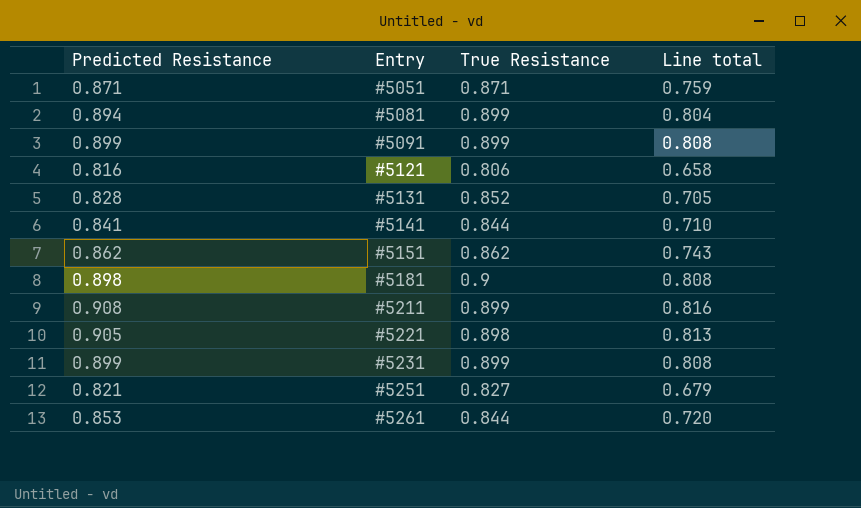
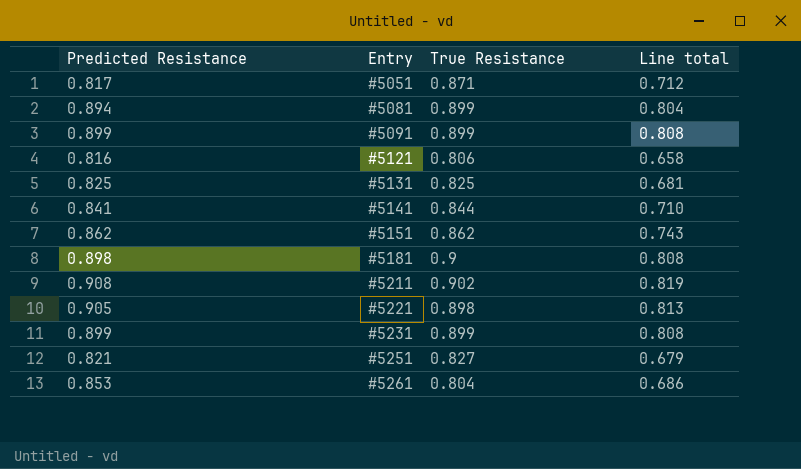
#5051 | Predicted Resistance: 0.871 -> 0.817
#5051 | Line total: 0.759 -> 0.712
#5131 | Predicted Resistance: 0.828 -> 0.825
#5131 | True Resistance: 0.852 -> 0.825
#5131 | Line total: 0.705 -> 0.681
#5211 | True Resistance: 0.899 -> 0.902
#5211 | Line total: 0.816 -> 0.819
#5261 | True Resistance: 0.844 -> 0.804
#5261 | Line total: 0.720 -> 0.686

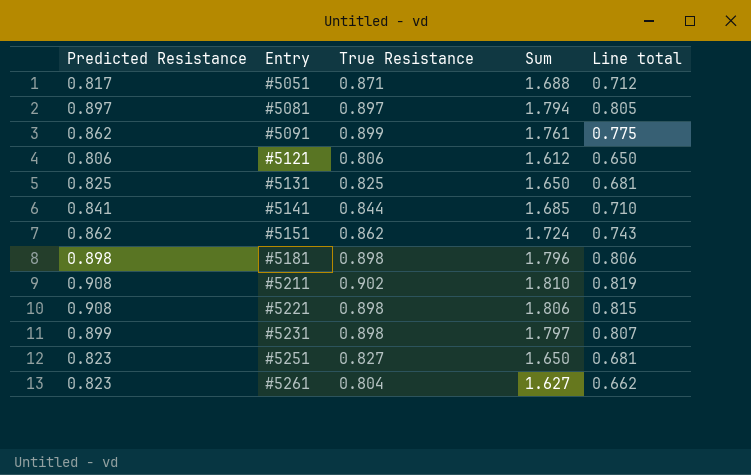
column Sum | formula: none -> [Predicted Resistance] + [True Resistance]
#5081 | Predicted Resistance: 0.894 -> 0.897
#5081 | True Resistance: 0.899 -> 0.897
#5081 | Line total: 0.804 -> 0.805
#5091 | Predicted Resistance: 0.899 -> 0.862
#5091 | Line total: 0.808 -> 0.775
#5121 | Predicted Resistance: 0.816 -> 0.806
#5121 | Line total: 0.658 -> 0.650
#5181 | True Resistance: 0.9 -> 0.898
#5181 | Line total: 0.808 -> 0.806
#5221 | Predicted Resistance: 0.905 -> 0.908
#5221 | Line total: 0.813 -> 0.815
#5231 | True Resistance: 0.899 -> 0.898
#5231 | Line total: 0.808 -> 0.807
#5251 | Predicted Resistance: 0.821 -> 0.823
#5251 | Line total: 0.679 -> 0.681
#5261 | Predicted Resistance: 0.853 -> 0.823
#5261 | Line total: 0.686 -> 0.662

